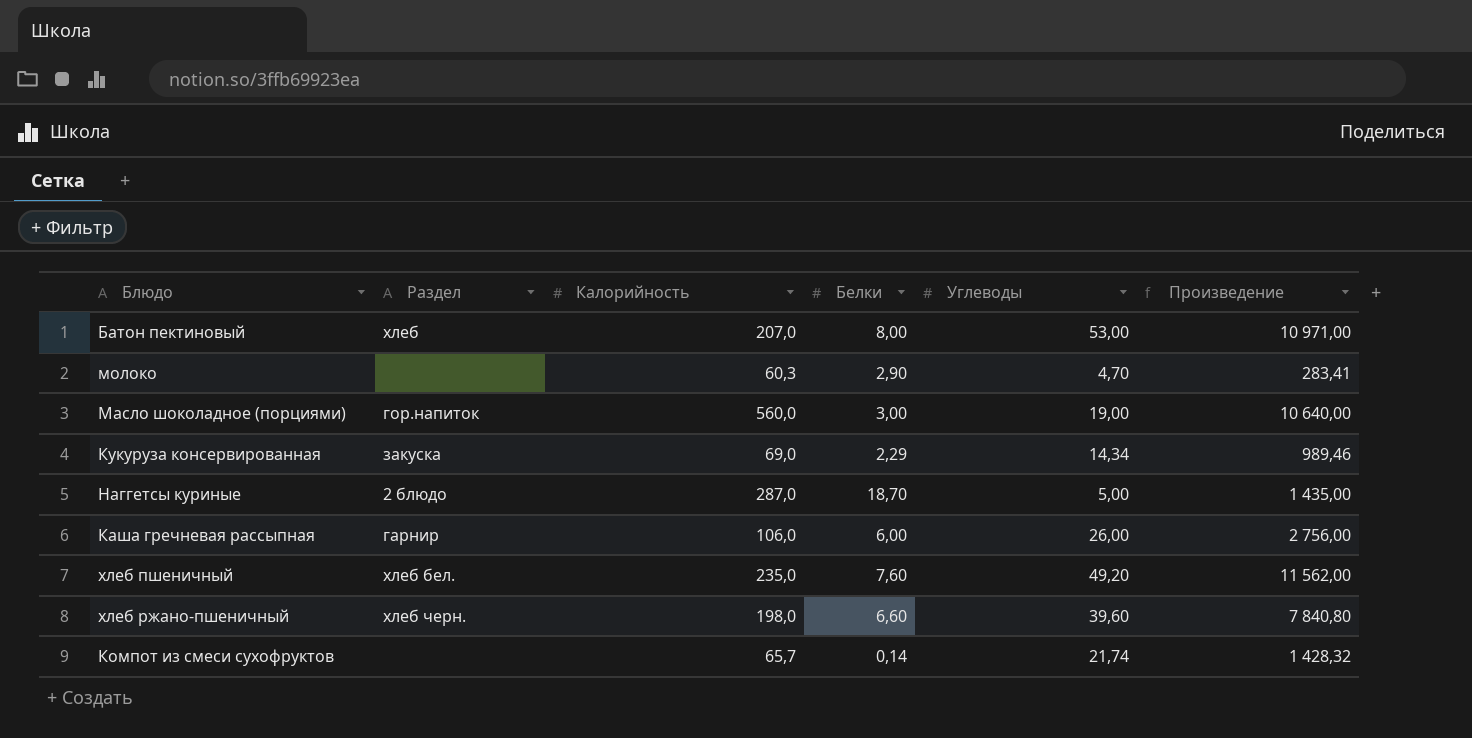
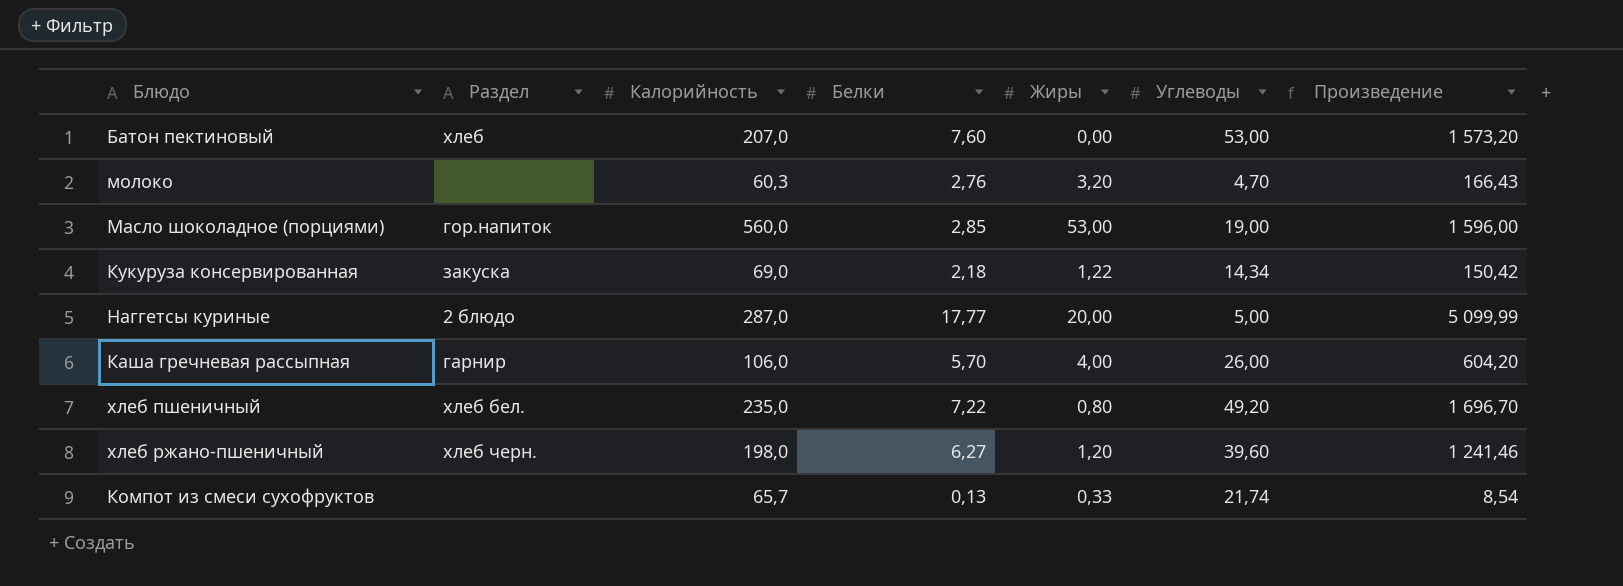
column Жиры | position: none -> 5
column Произведение | formula: [Калорийность] * [Углеводы] -> [Калорийность] * [Белки]
Батон пектиновый | Белки: 8,00 -> 7,60
молоко | Белки: 2,90 -> 2,76
Масло шоколадное (порциями) | Белки: 3,00 -> 2,85
Кукуруза консервированная | Белки: 2,29 -> 2,18
Наггетсы куриные | Белки: 18,70 -> 17,77
Каша гречневая рассыпная | Белки: 6,00 -> 5,70
хлеб пшеничный | Белки: 7,60 -> 7,22
хлеб ржано-пшеничный | Белки: 6,60 -> 6,27
Компот из смеси сухофруктов | Белки: 0,14 -> 0,13

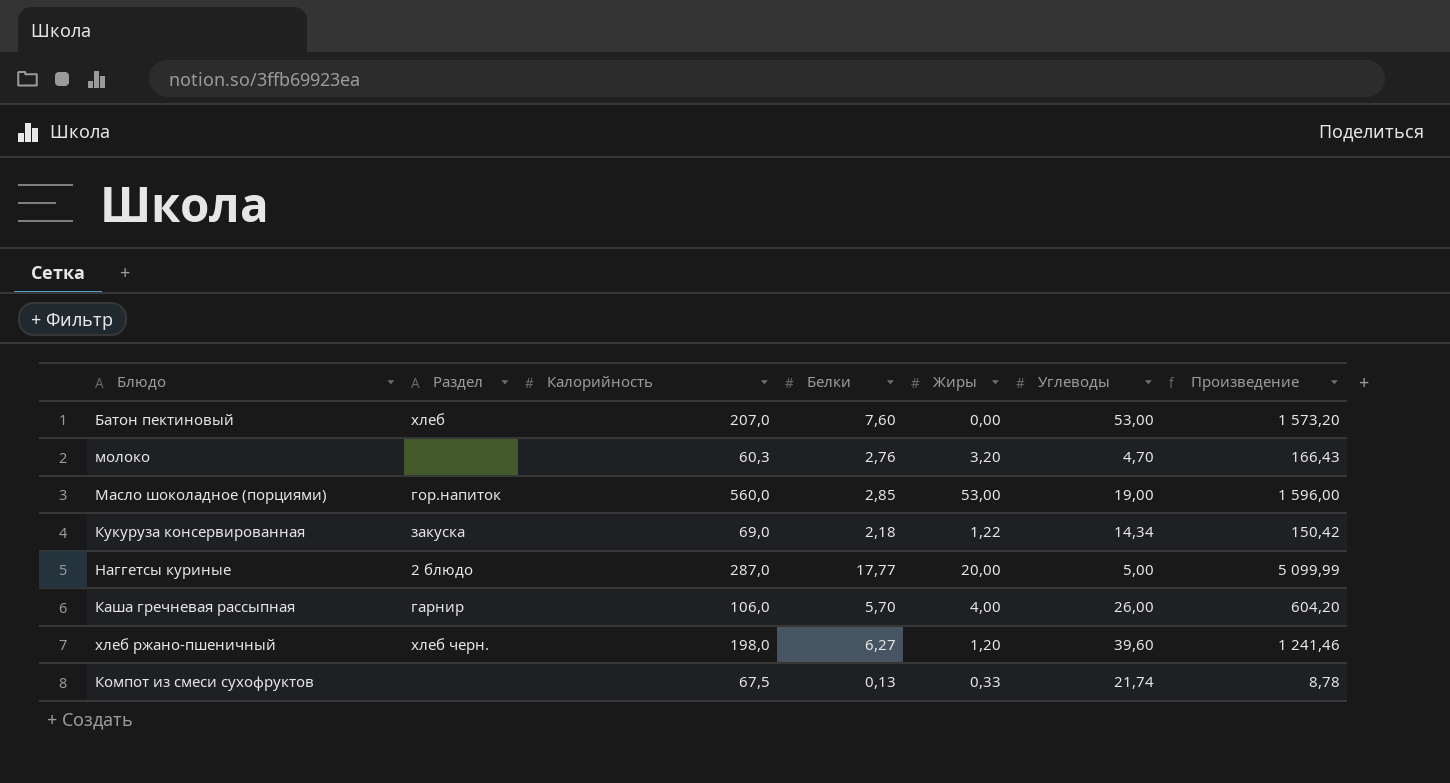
row хлеб пшеничный: хлеб бел. | 235,0 | 7,22 | 0,80 | 49,20 | 1 696,70 -> none
Компот из смеси сухофруктов | Калорийность: 65,7 -> 67,5
Компот из смеси сухофруктов | Произведение: 8,54 -> 8,78

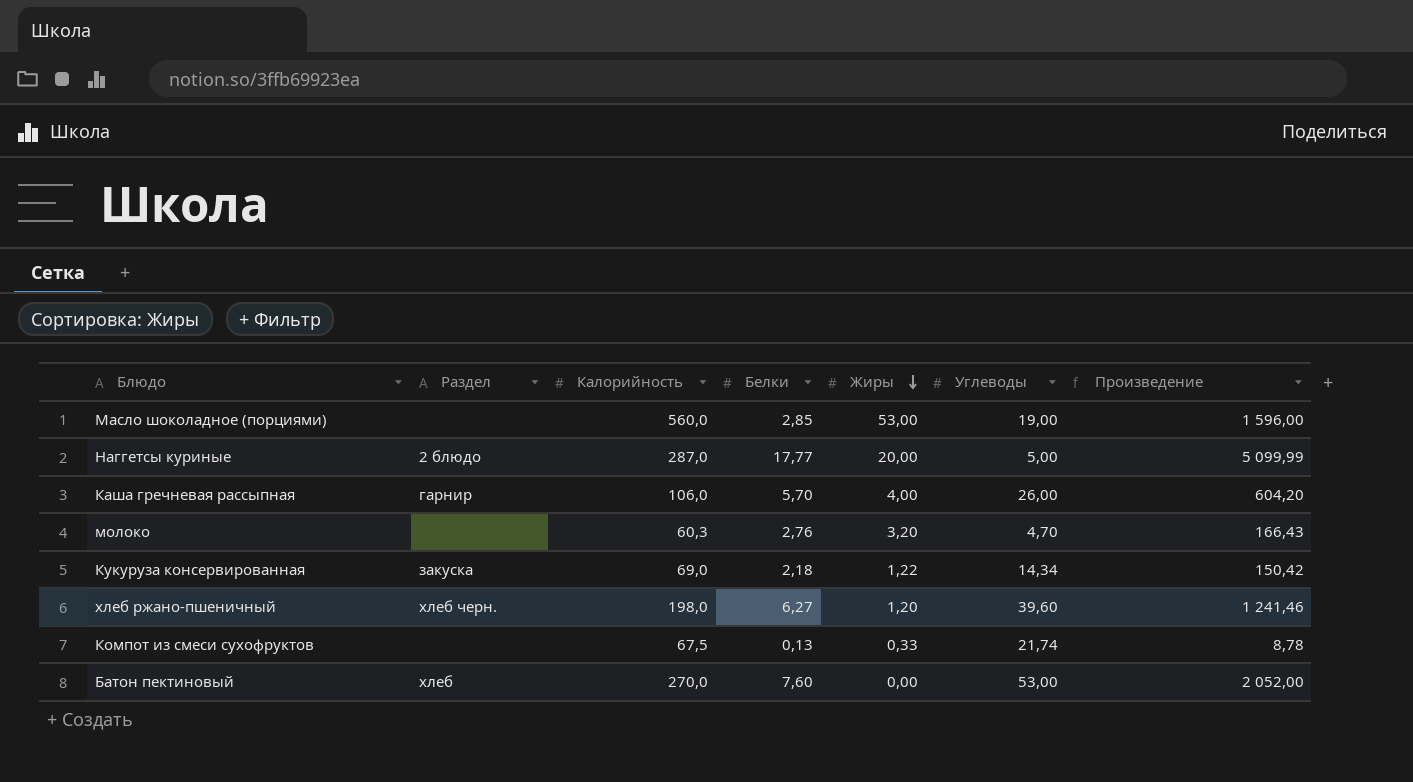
row order: none -> Жиры descending
Масло шоколадное (порциями) | Раздел: гор.напиток -> none
Батон пектиновый | Калорийность: 207,0 -> 270,0
Батон пектиновый | Произведение: 1 573,20 -> 2 052,00

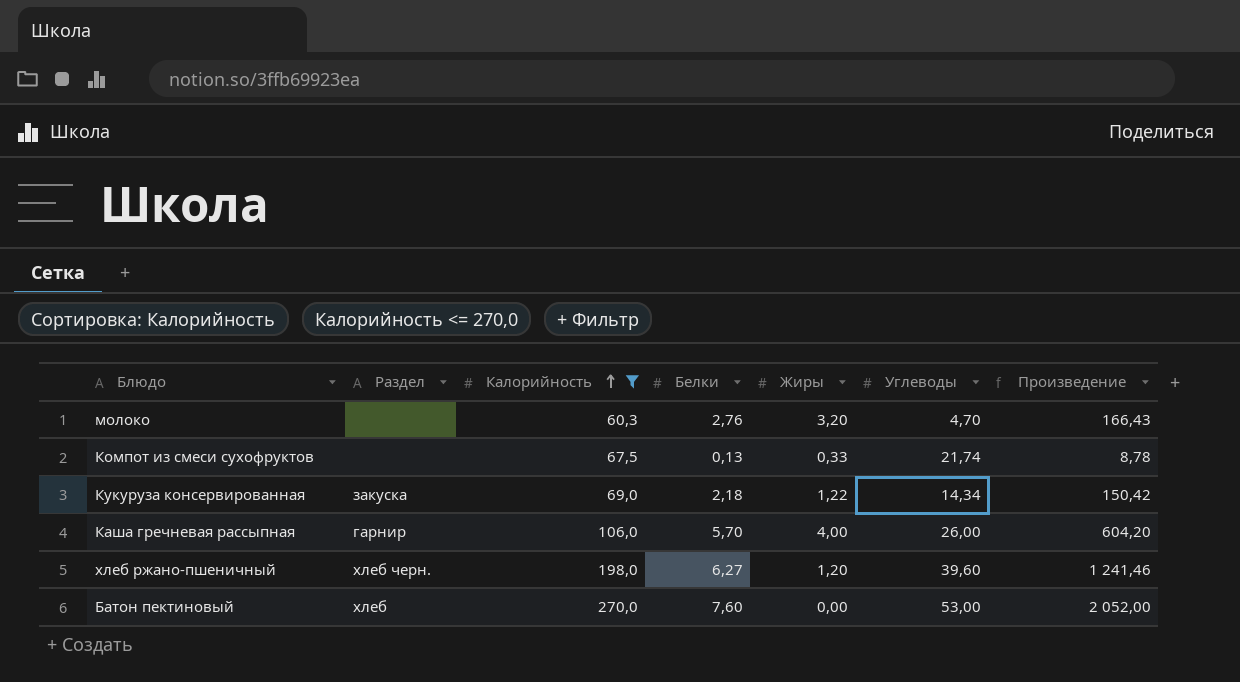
filter: none -> Калорийность <= 270,0
row order: Жиры descending -> Калорийность ascending

